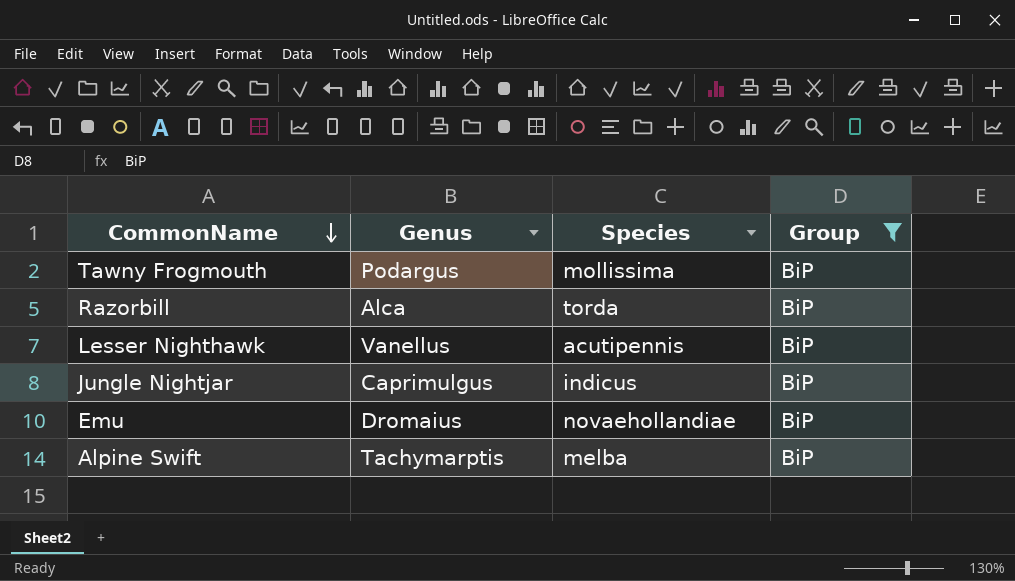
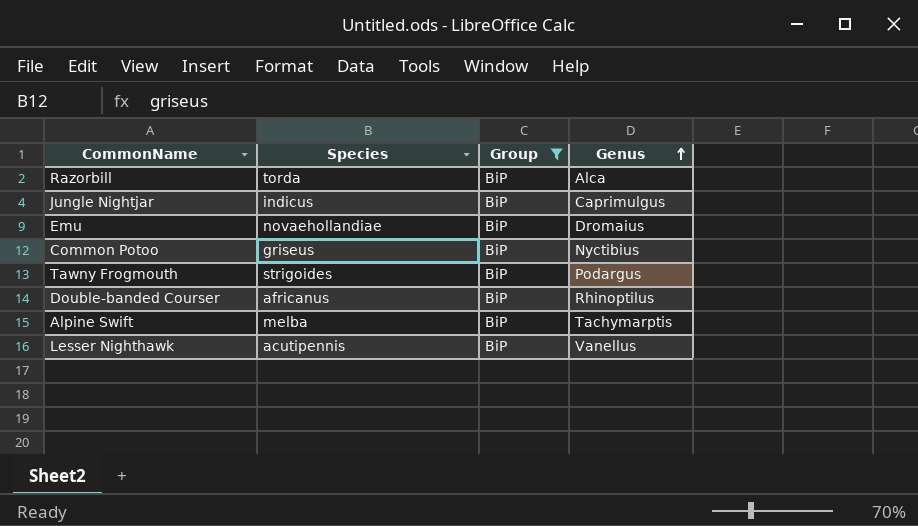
row order: CommonName descending -> Genus ascending
column Genus | position: 2 -> 4
row Common Potoo: none -> griseus | BiP | Nyctibius
Tawny Frogmouth | Species: mollissima -> strigoides
row Double-banded Courser: none -> africanus | BiP | Rhinoptilus

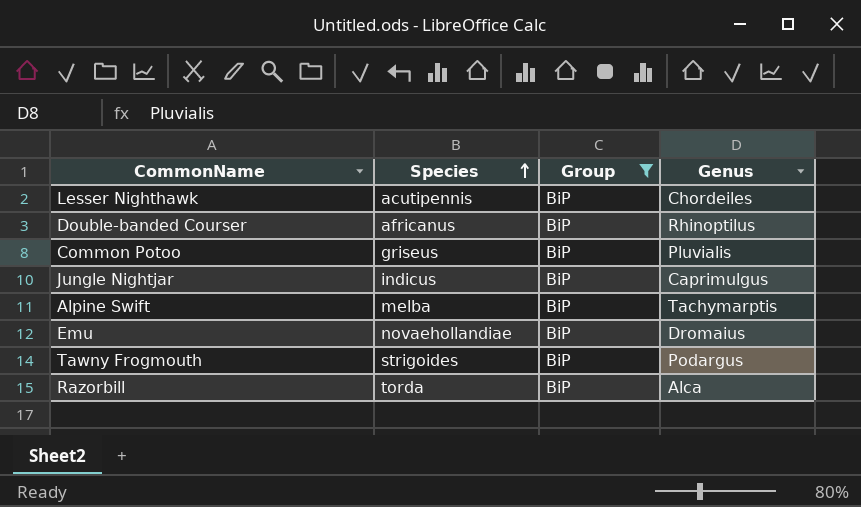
row order: Genus ascending -> Species ascending
Lesser Nighthawk | Genus: Vanellus -> Chordeiles
Common Potoo | Genus: Nyctibius -> Pluvialis

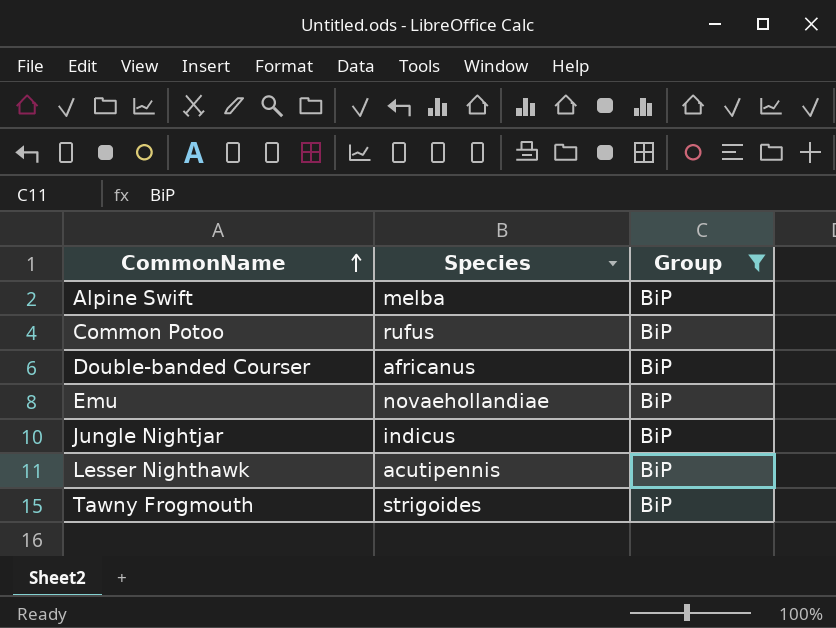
row order: Species ascending -> CommonName ascending
column Genus | position: 4 -> none
row Razorbill: torda | BiP | Alca -> none
Common Potoo | Species: griseus -> rufus

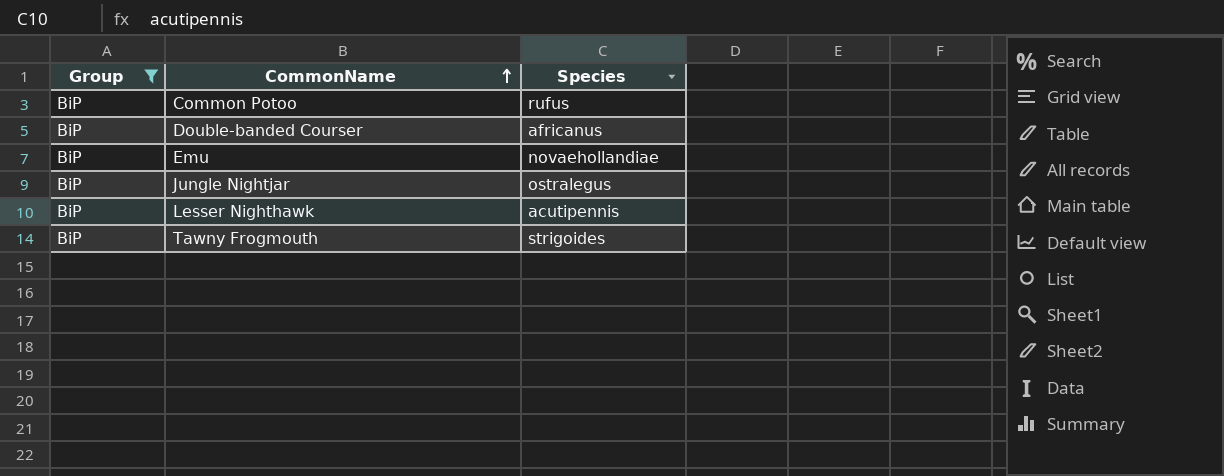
column Group | position: 3 -> 1
row Alpine Swift: melba | BiP -> none
Jungle Nightjar | Species: indicus -> ostralegus

